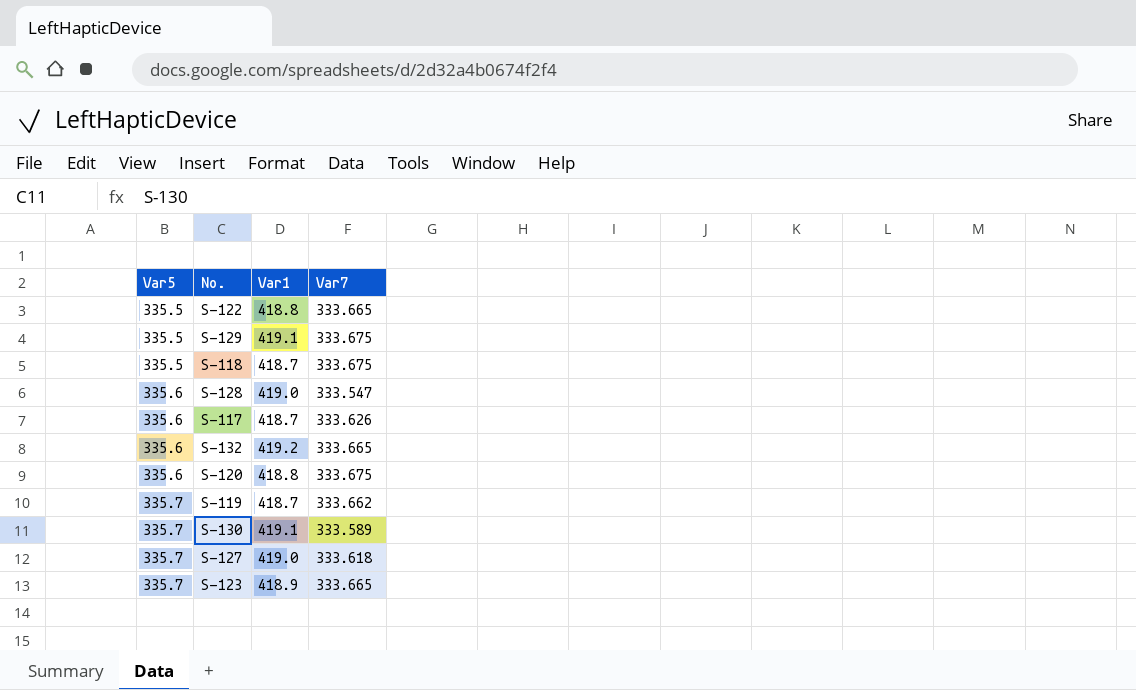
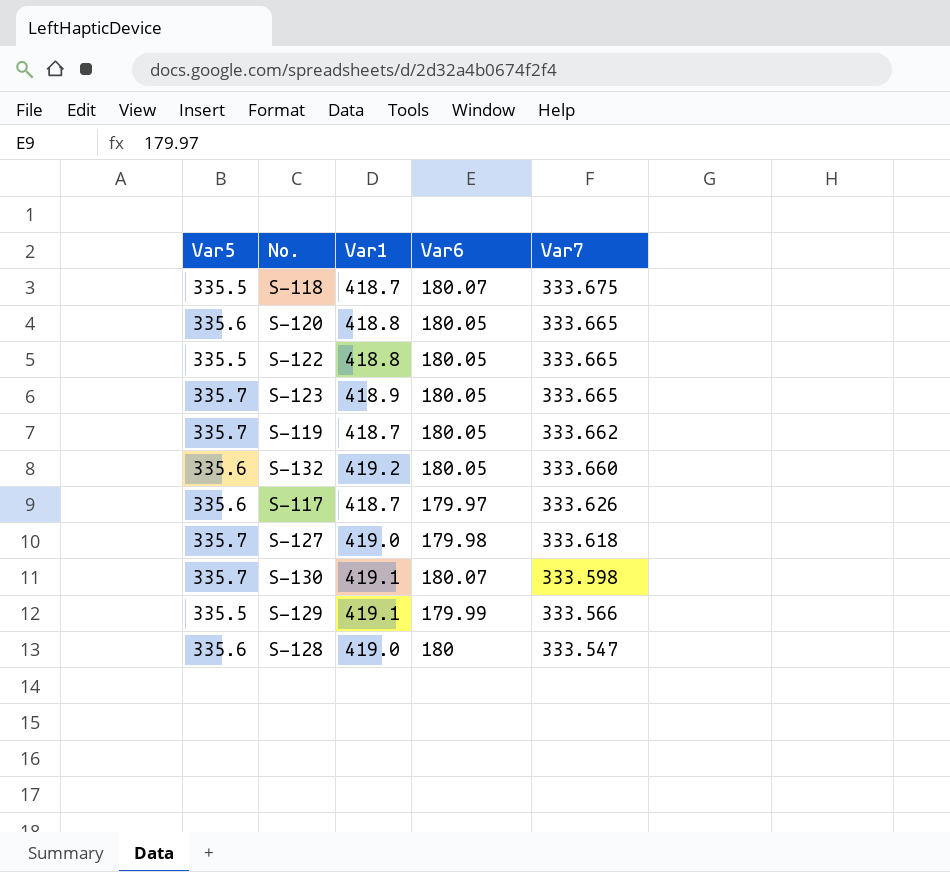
row order: Var5 ascending -> Var7 descending
column Var6 | position: none -> 4
S-120 | Var7: 333.675 -> 333.665
S-132 | Var7: 333.665 -> 333.660
S-130 | Var7: 333.589 -> 333.598
S-129 | Var7: 333.675 -> 333.566

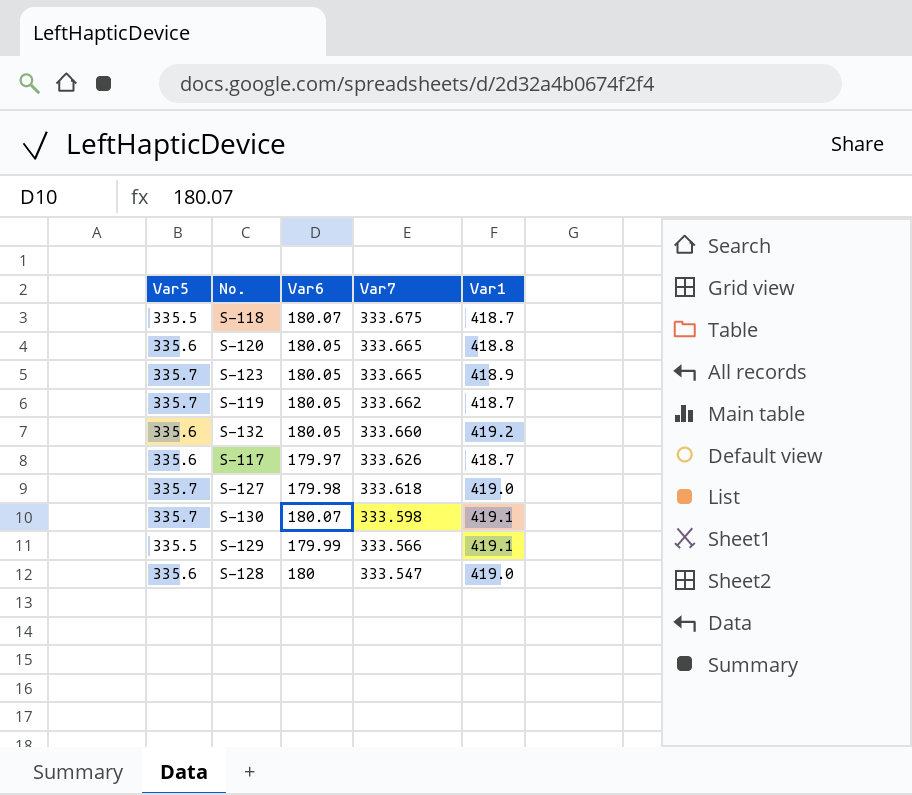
column Var1 | position: 3 -> 5
row S-122: 335.5 | 418.8 | 180.05 | 333.665 -> none

